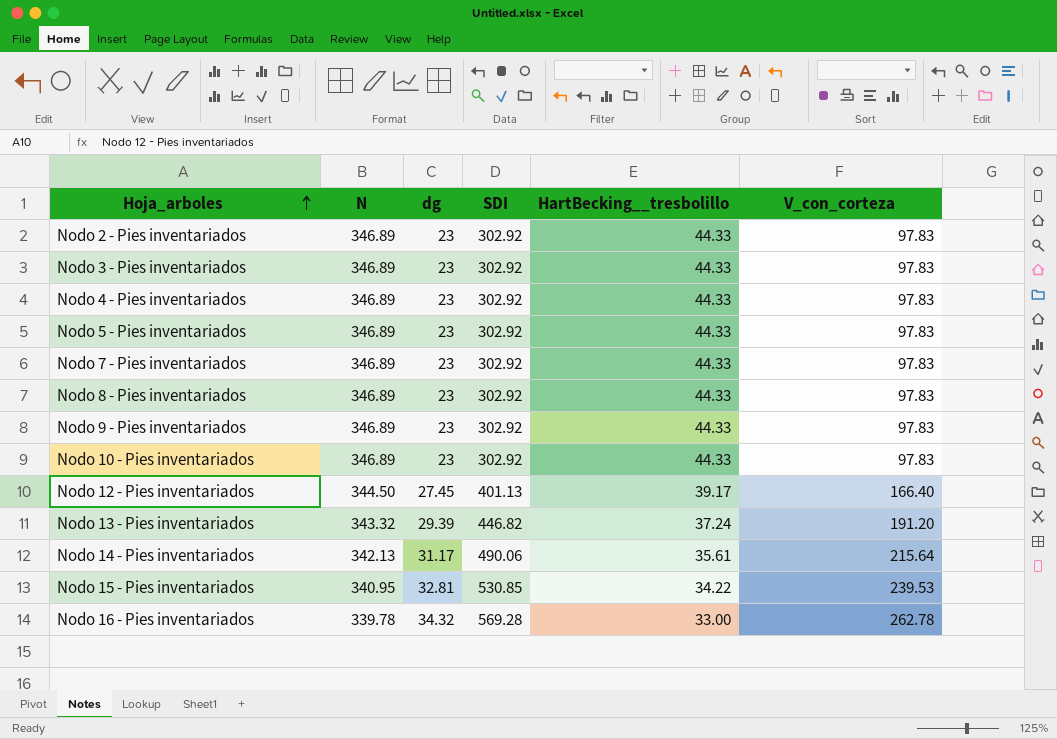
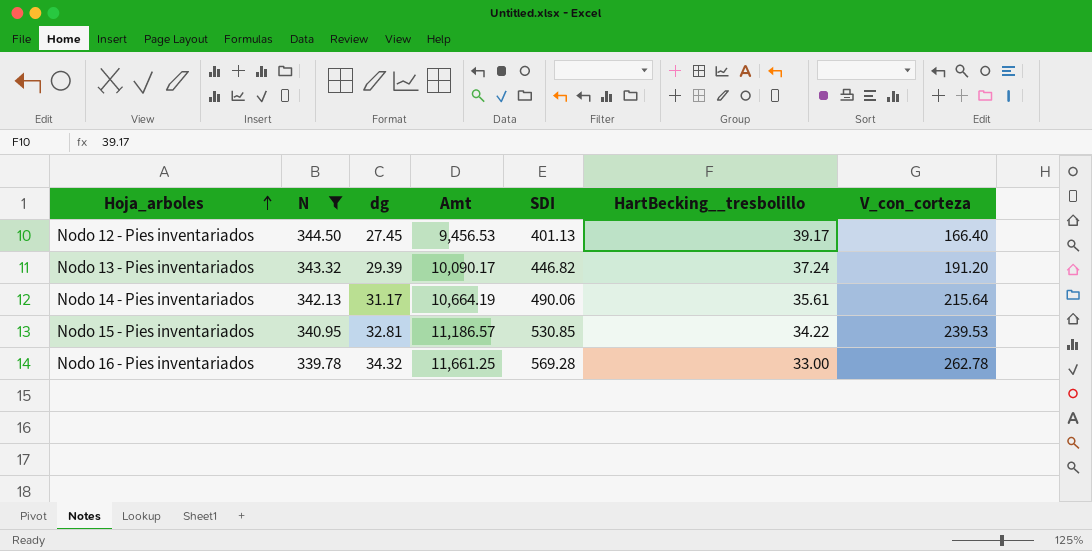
filter: none -> N != 346.89
column Amt | formula: none -> [N] * [dg]

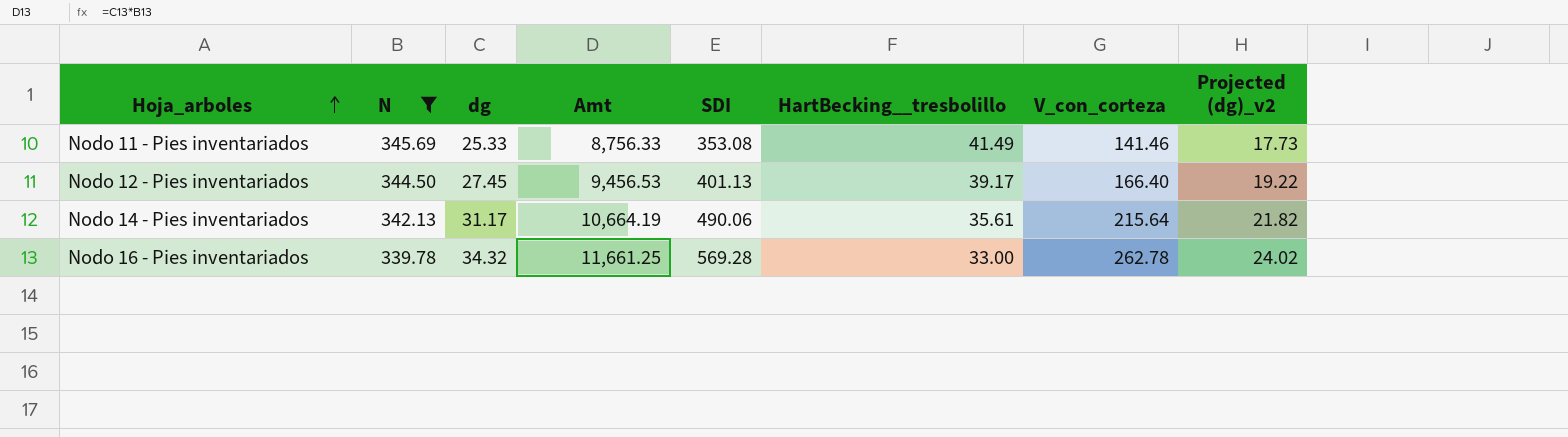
column Projected (dg)_v2 | formula: none -> [dg] * 0.7
row Nodo 13 - Pies inventariados: 343.32 | 29.39 | 10,090.17 | 446.82 | 37.24 | 191.20 -> none
row Nodo 15 - Pies inventariados: 340.95 | 32.81 | 11,186.57 | 530.85 | 34.22 | 239.53 -> none
row Nodo 11 - Pies inventariados: none -> 345.69 | 25.33 | 8,756.33 | 353.08 | 41.49 | 141.46 | 17.73

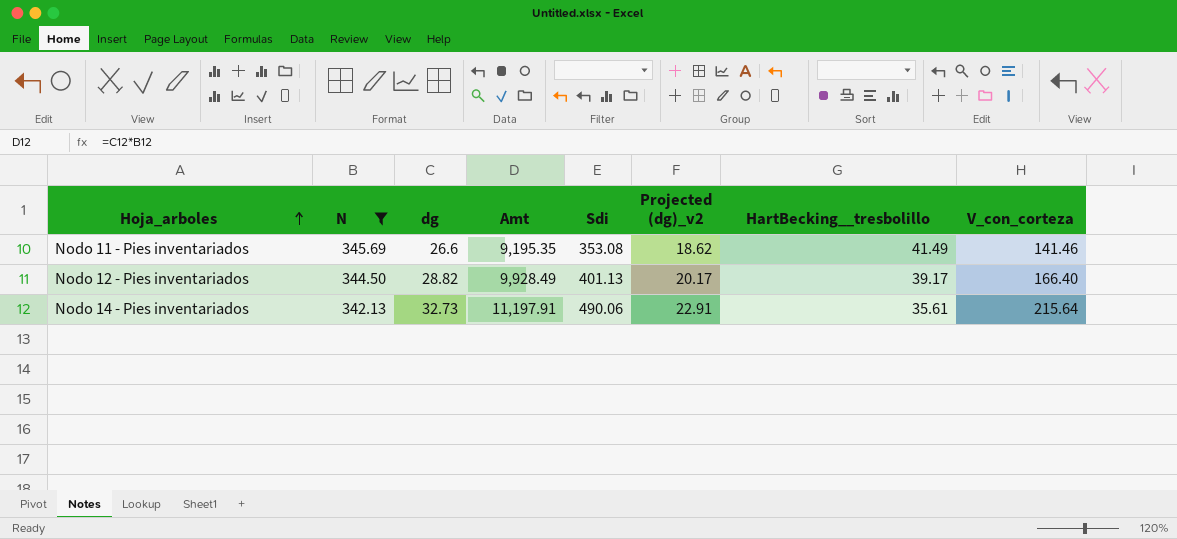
column name: SDI -> Sdi
column Projected (dg)_v2 | position: 8 -> 6
row Nodo 16 - Pies inventariados: 339.78 | 34.32 | 11,661.25 | 569.28 | 33.00 | 262.78 | 24.02 -> none
Nodo 11 - Pies inventariados | dg: 25.33 -> 26.6
Nodo 11 - Pies inventariados | Amt: 8,756.33 -> 9,195.35
Nodo 11 - Pies inventariados | Projected (dg)_v2: 17.73 -> 18.62
Nodo 12 - Pies inventariados | dg: 27.45 -> 28.82
Nodo 12 - Pies inventariados | Amt: 9,456.53 -> 9,928.49
Nodo 12 - Pies inventariados | Projected (dg)_v2: 19.22 -> 20.17
Nodo 14 - Pies inventariados | dg: 31.17 -> 32.73
Nodo 14 - Pies inventariados | Amt: 10,664.19 -> 11,197.91
Nodo 14 - Pies inventariados | Projected (dg)_v2: 21.82 -> 22.91

